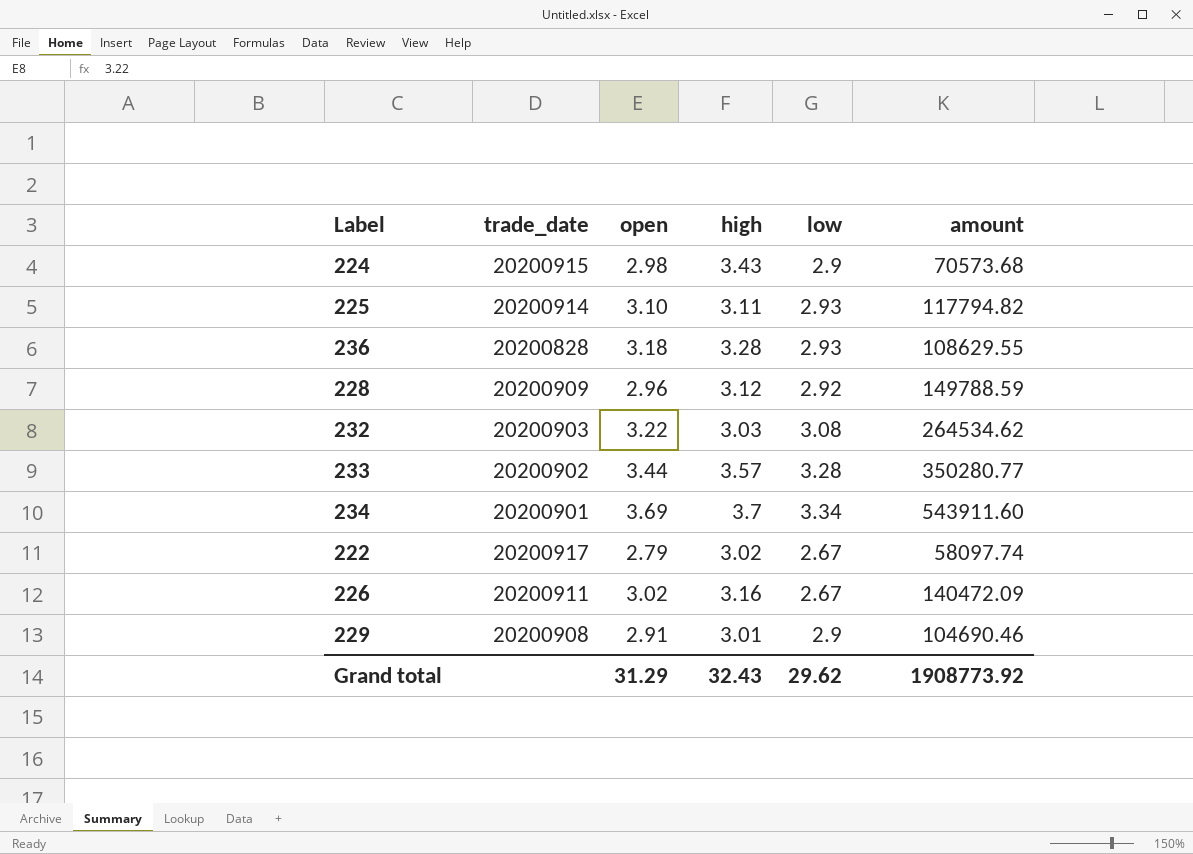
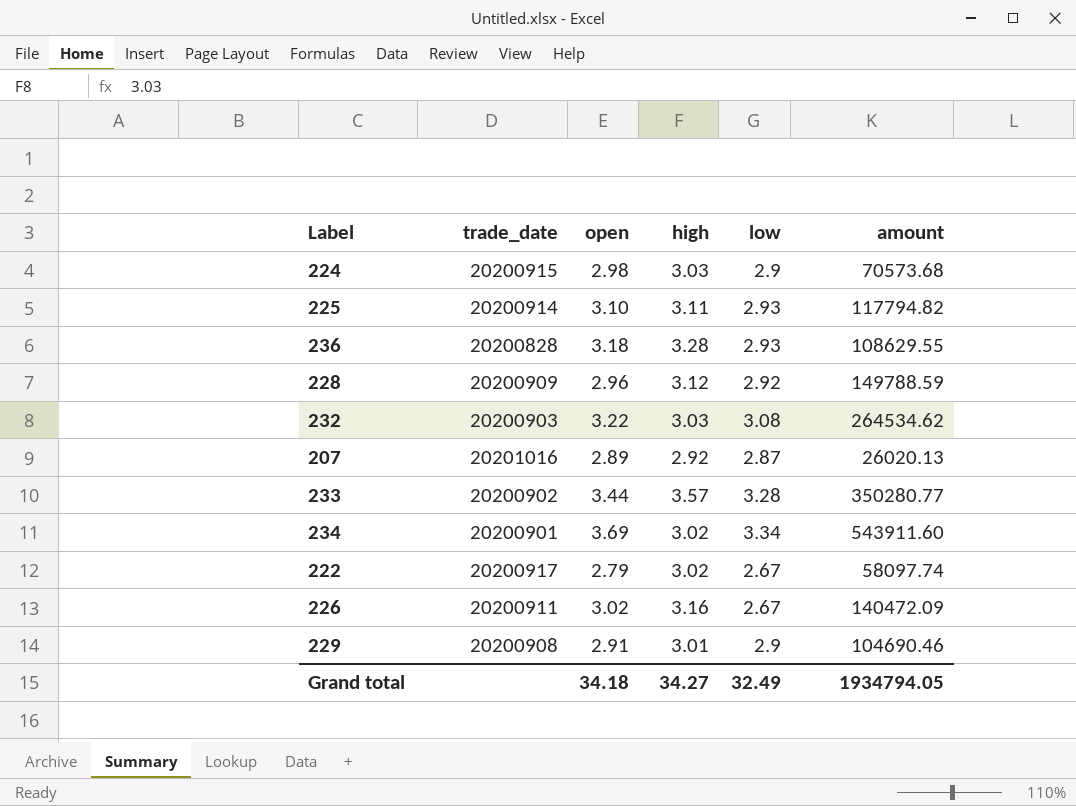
224 | high: 3.43 -> 3.03
row 207: none -> 20201016 | 2.89 | 2.92 | 2.87 | 26020.13
234 | high: 3.7 -> 3.02
Grand total | open: 31.29 -> 34.18
Grand total | high: 32.43 -> 34.27
Grand total | low: 29.62 -> 32.49
Grand total | amount: 1908773.92 -> 1934794.05

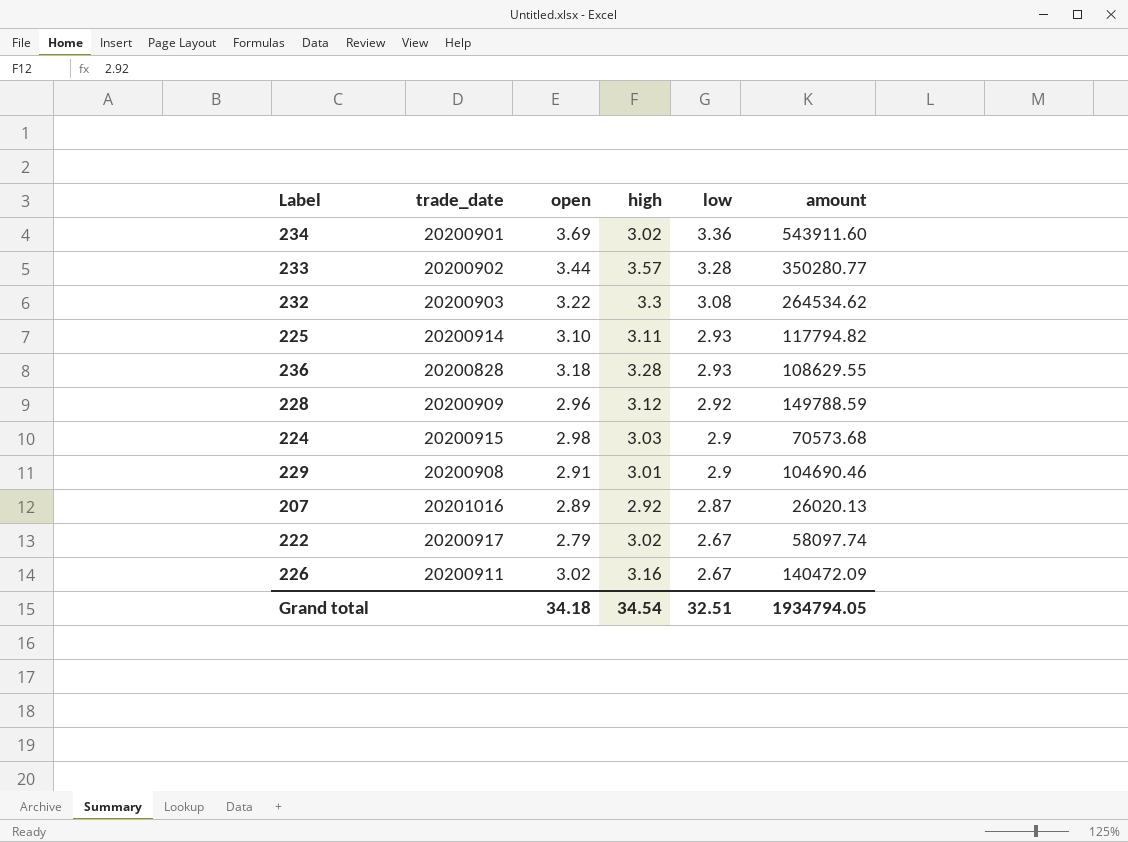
row order: none -> low descending
234 | low: 3.34 -> 3.36
232 | high: 3.03 -> 3.3
Grand total | high: 34.27 -> 34.54
Grand total | low: 32.49 -> 32.51

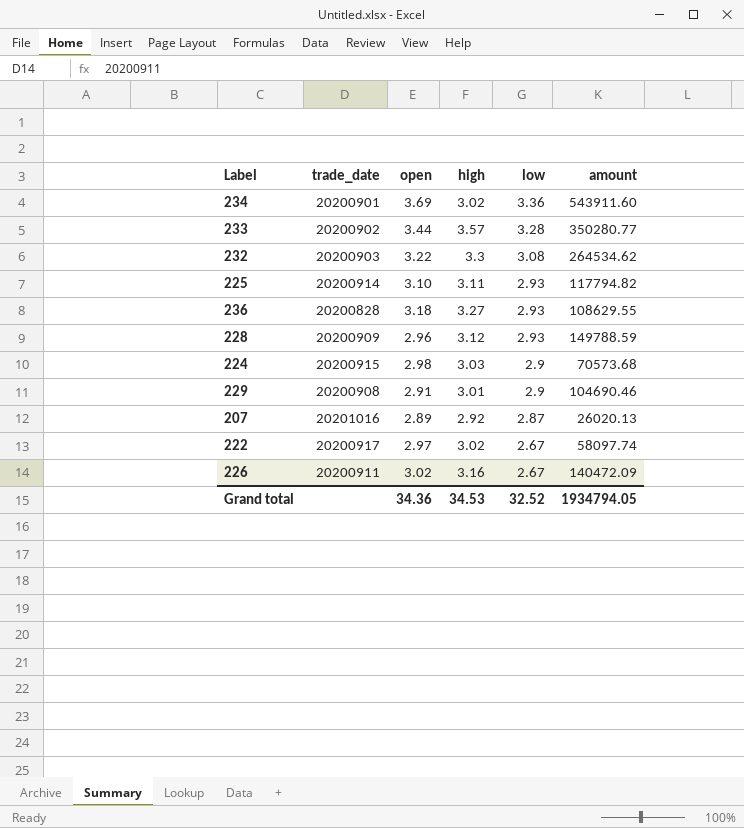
236 | high: 3.28 -> 3.27
228 | low: 2.92 -> 2.93
222 | open: 2.79 -> 2.97
Grand total | open: 34.18 -> 34.36
Grand total | high: 34.54 -> 34.53
Grand total | low: 32.51 -> 32.52

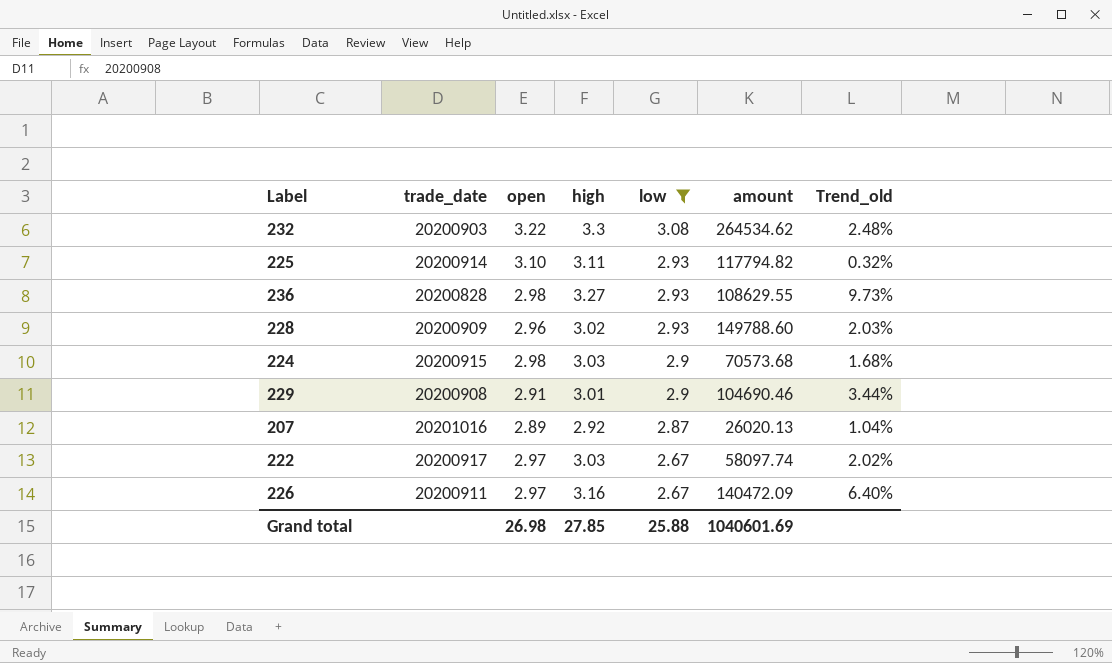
filter: none -> low <= 3.08
column Trend_old | formula: none -> ([high] - [open]) / [open]
236 | open: 3.18 -> 2.98
228 | high: 3.12 -> 3.02
228 | amount: 149788.59 -> 149788.60
222 | high: 3.02 -> 3.03
226 | open: 3.02 -> 2.97
Grand total | open: 34.36 -> 26.98
Grand total | high: 34.53 -> 27.85
Grand total | low: 32.52 -> 25.88
Grand total | amount: 1934794.05 -> 1040601.69

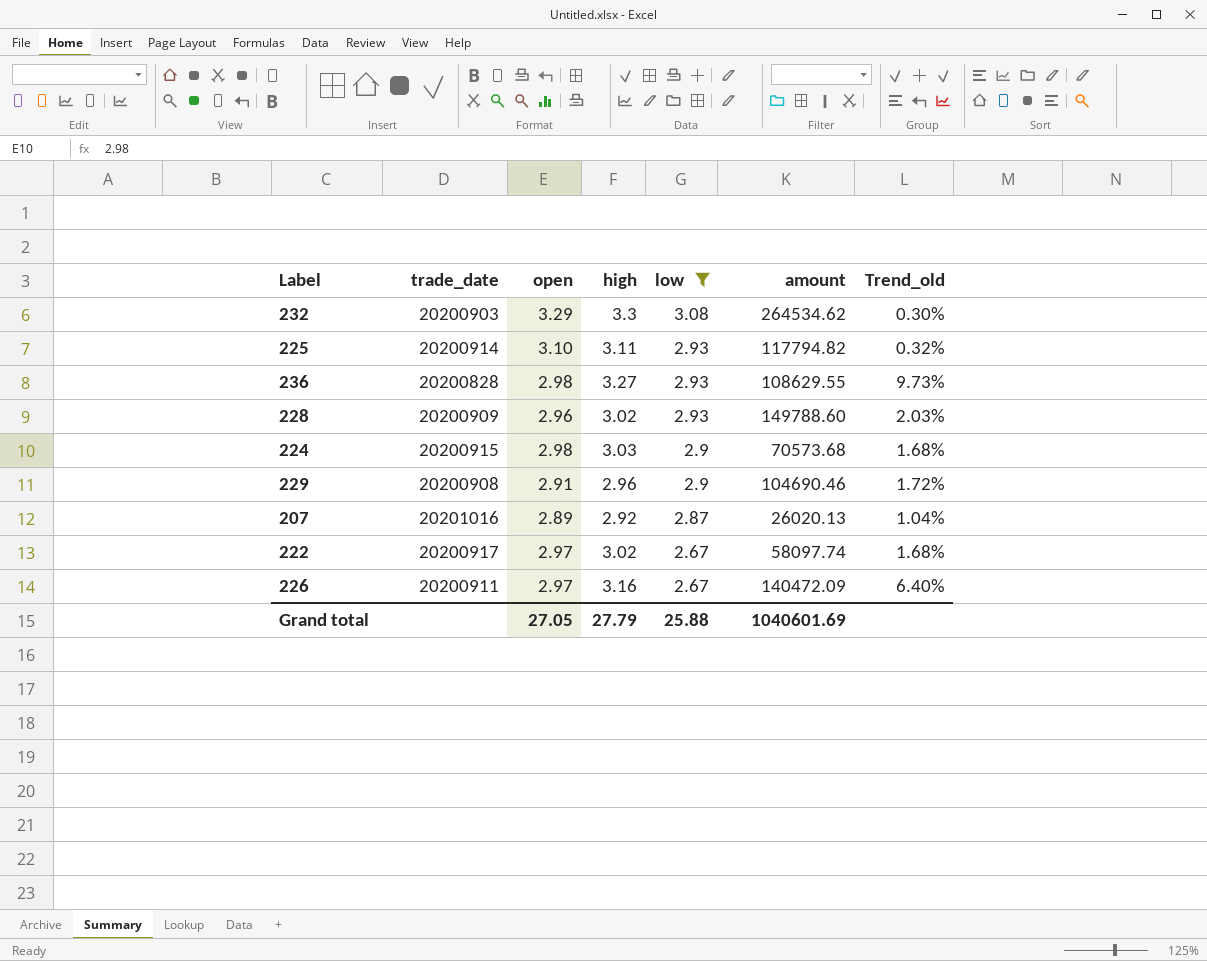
232 | open: 3.22 -> 3.29
232 | Trend_old: 2.48% -> 0.30%
229 | high: 3.01 -> 2.96
229 | Trend_old: 3.44% -> 1.72%
222 | high: 3.03 -> 3.02
222 | Trend_old: 2.02% -> 1.68%
Grand total | open: 26.98 -> 27.05
Grand total | high: 27.85 -> 27.79

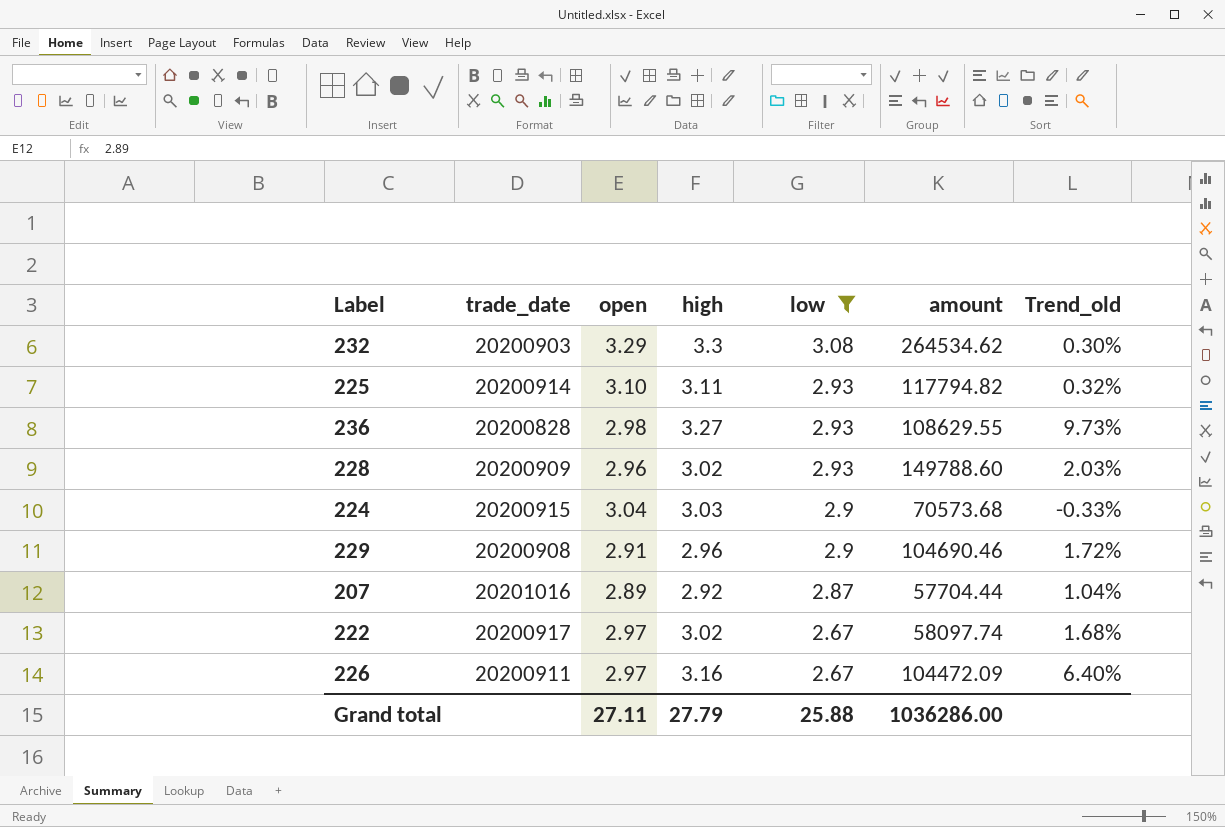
224 | open: 2.98 -> 3.04
224 | Trend_old: 1.68% -> -0.33%
207 | amount: 26020.13 -> 57704.44
226 | amount: 140472.09 -> 104472.09
Grand total | open: 27.05 -> 27.11
Grand total | amount: 1040601.69 -> 1036286.00

